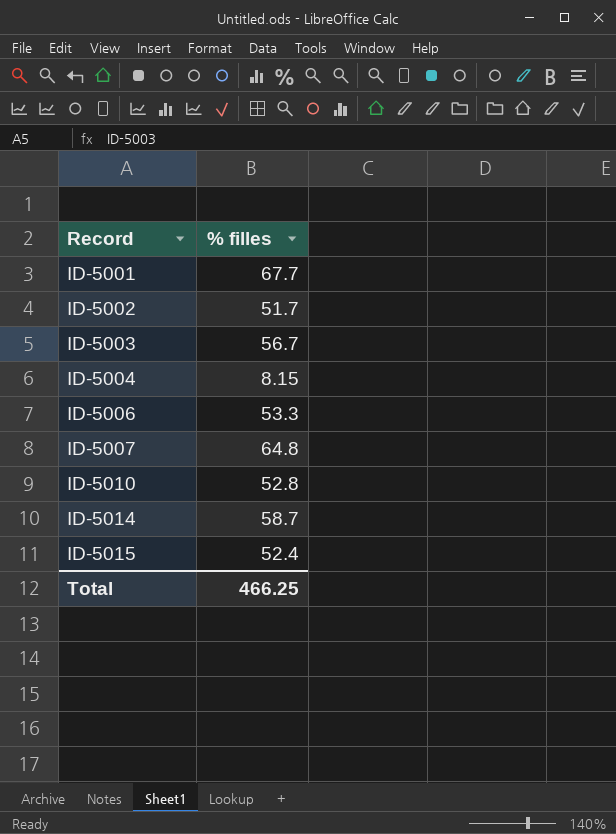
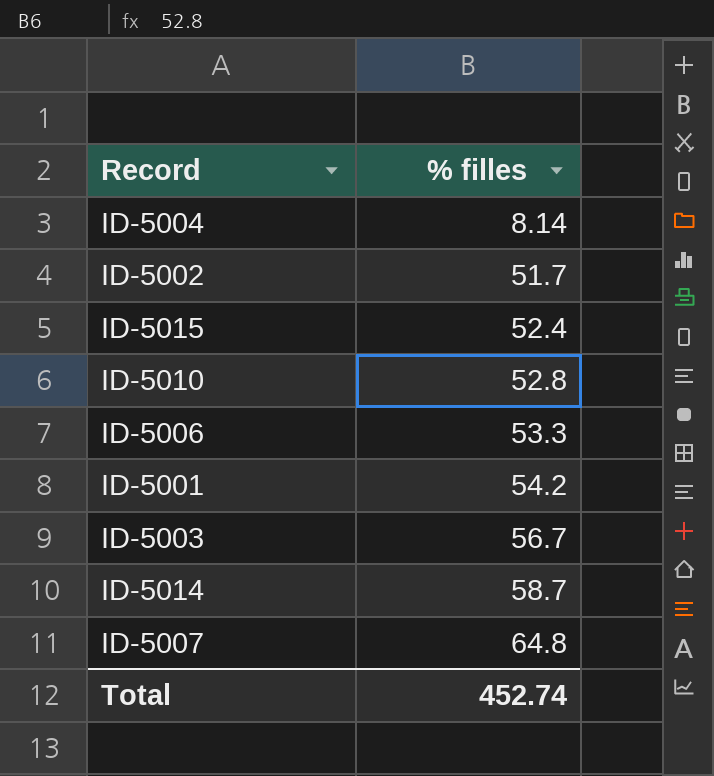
row order: Record ascending -> % filles ascending
ID-5004 | % filles: 8.15 -> 8.14
ID-5001 | % filles: 67.7 -> 54.2
Total | % filles: 466.25 -> 452.74

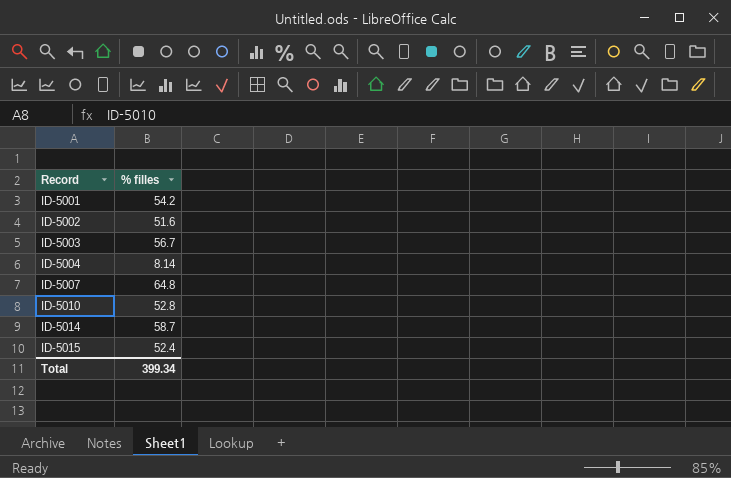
row order: % filles ascending -> Record ascending
row ID-5006: 53.3 -> none
ID-5002 | % filles: 51.7 -> 51.6
Total | % filles: 452.74 -> 399.34

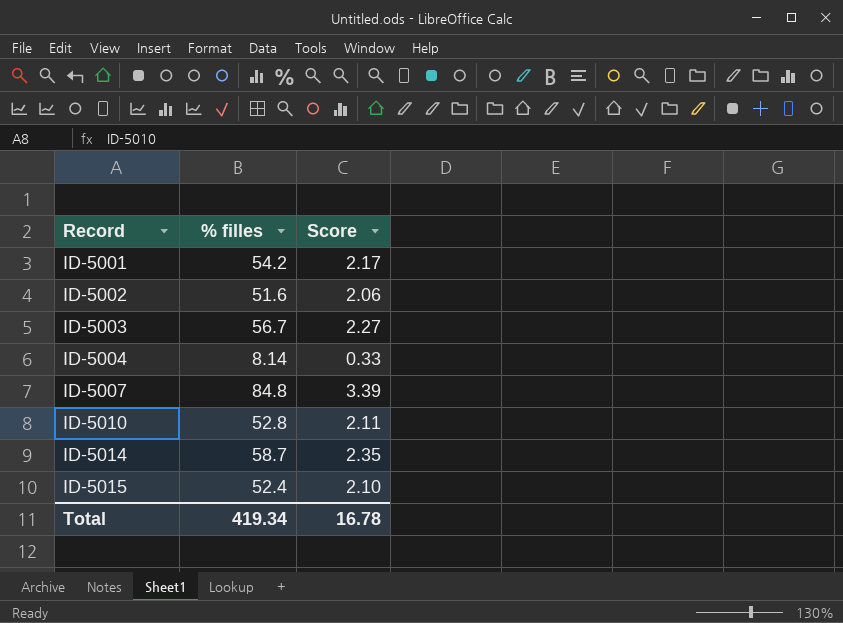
column Score | formula: none -> [% filles] * 0.04
ID-5007 | % filles: 64.8 -> 84.8
Total | % filles: 399.34 -> 419.34

